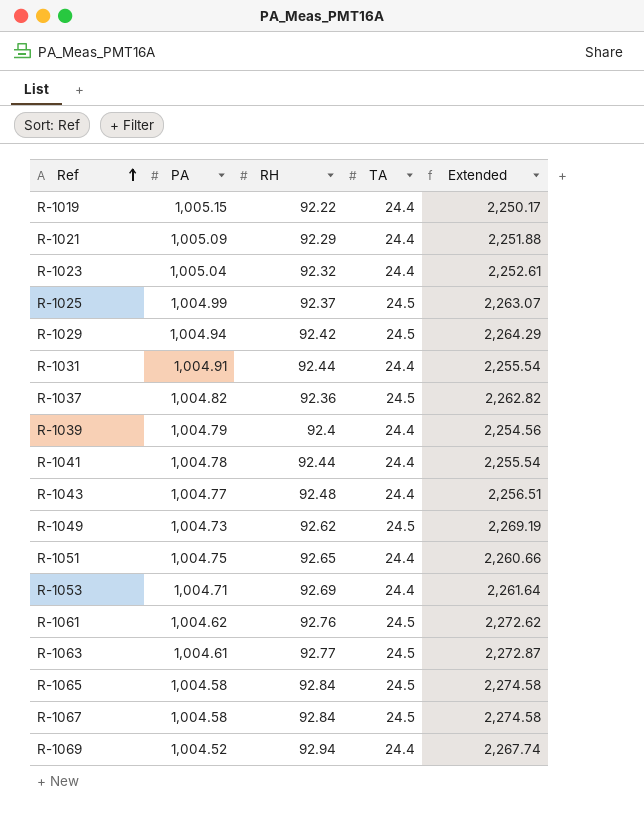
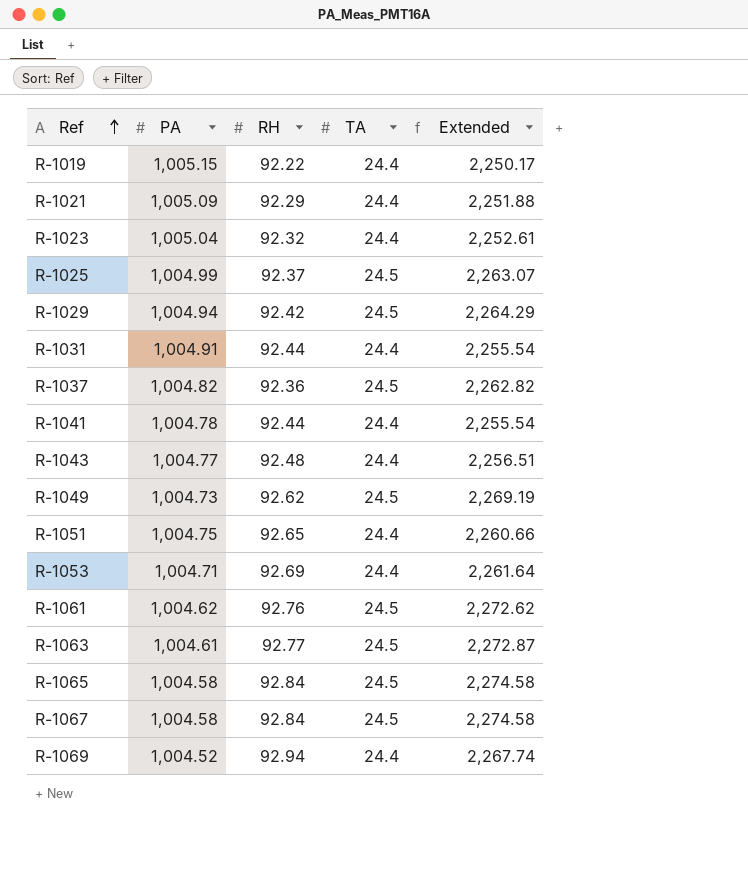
row R-1039: 1,004.79 | 92.4 | 24.4 | 2,254.56 -> none

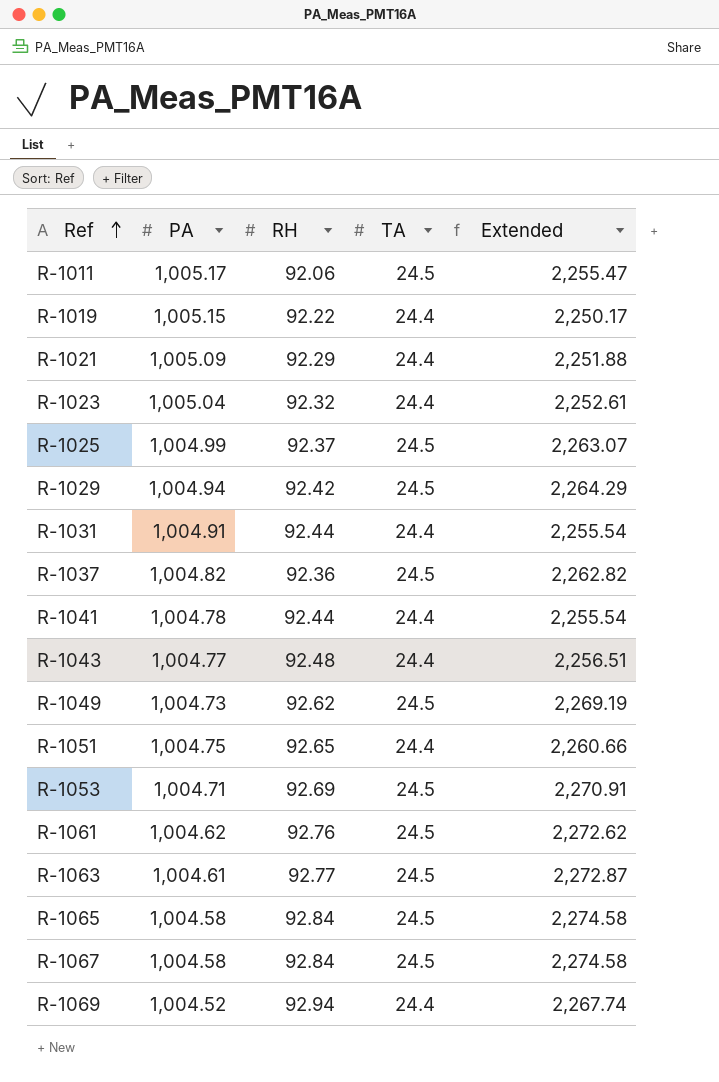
row R-1011: none -> 1,005.17 | 92.06 | 24.5 | 2,255.47
R-1053 | TA: 24.4 -> 24.5
R-1053 | Extended: 2,261.64 -> 2,270.91

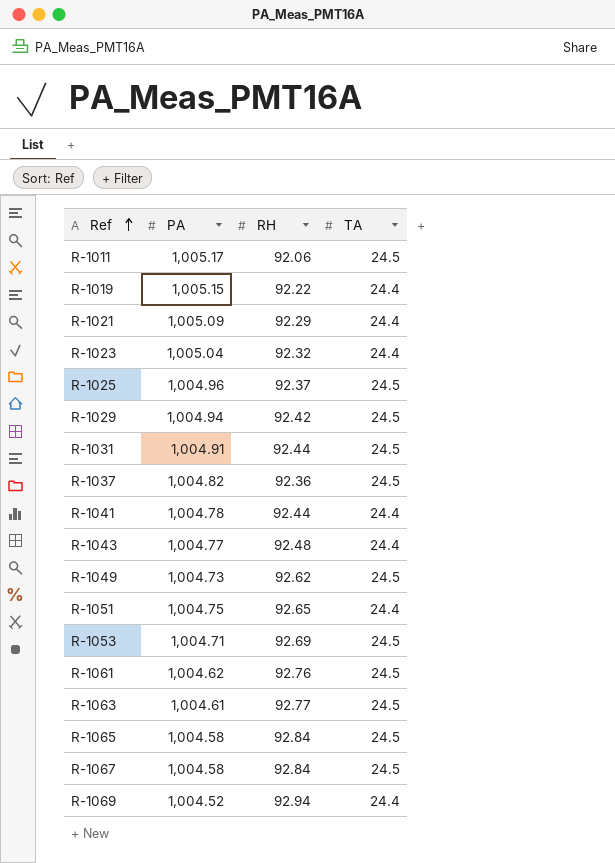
column Extended | formula: [RH] * [TA] -> none
R-1025 | PA: 1,004.99 -> 1,004.96
R-1031 | TA: 24.4 -> 24.5

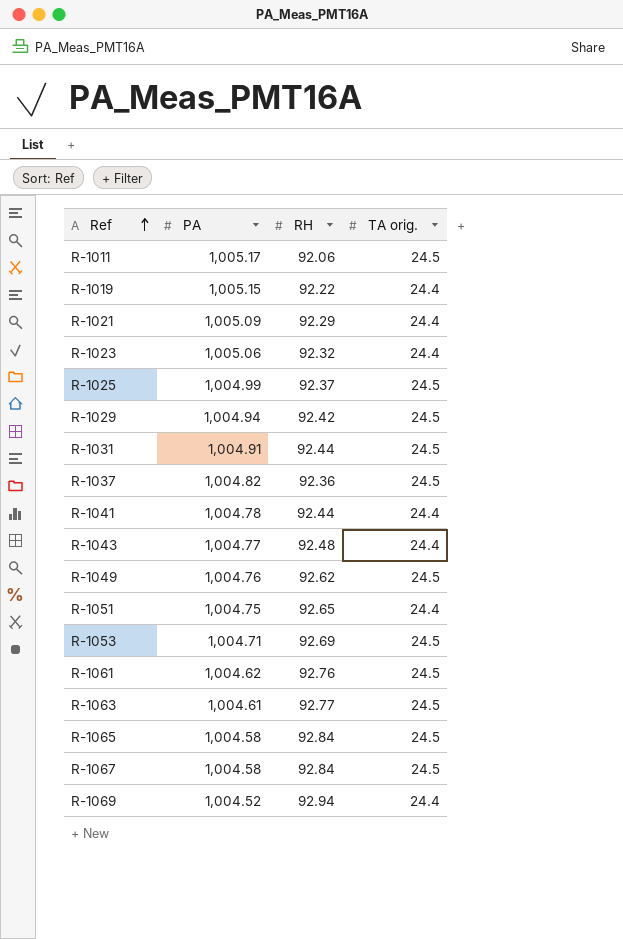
column name: TA -> TA orig.
R-1023 | PA: 1,005.04 -> 1,005.06
R-1025 | PA: 1,004.96 -> 1,004.99
R-1049 | PA: 1,004.73 -> 1,004.76

